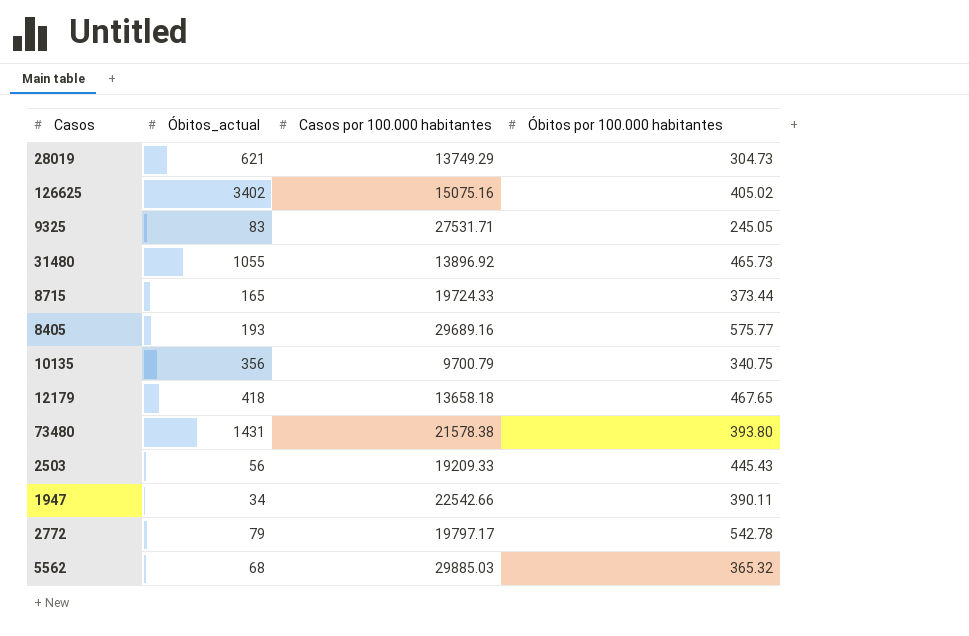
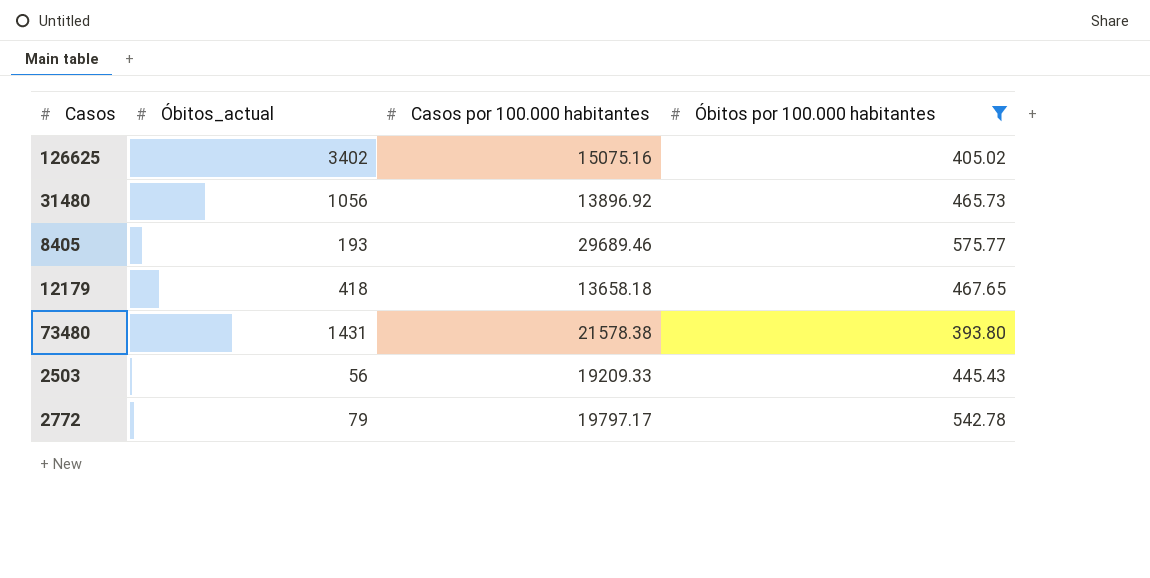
filter: none -> Óbitos por 100.000 habitantes >= 393.80
31480 | Óbitos_actual: 1055 -> 1056
8405 | Casos por 100.000 habitantes: 29689.16 -> 29689.46

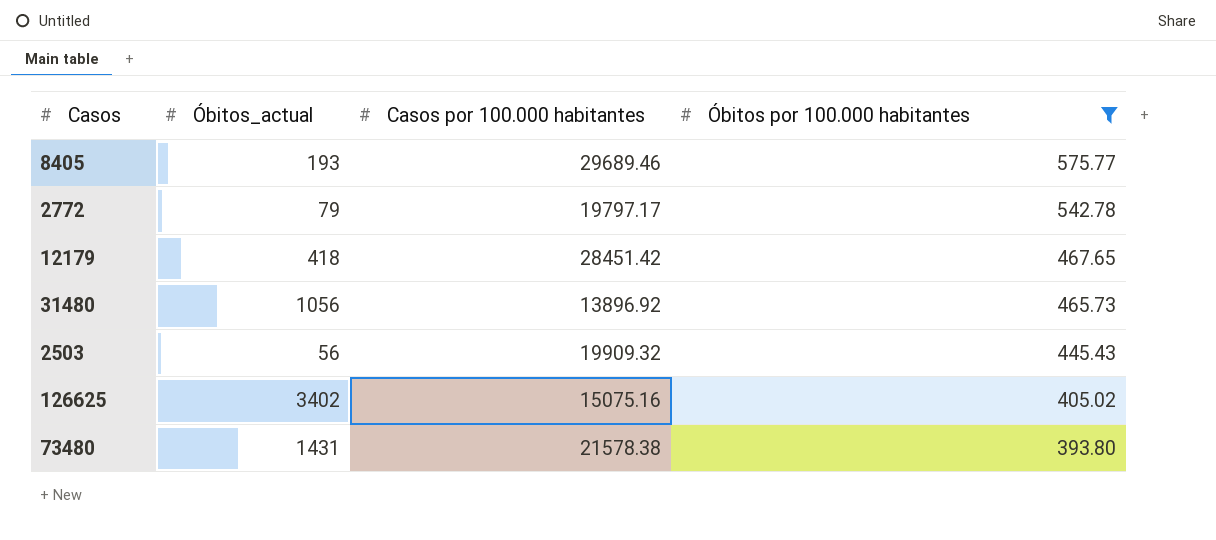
row order: none -> Óbitos por 100.000 habitantes descending
12179 | Casos por 100.000 habitantes: 13658.18 -> 28451.42
2503 | Casos por 100.000 habitantes: 19209.33 -> 19909.32

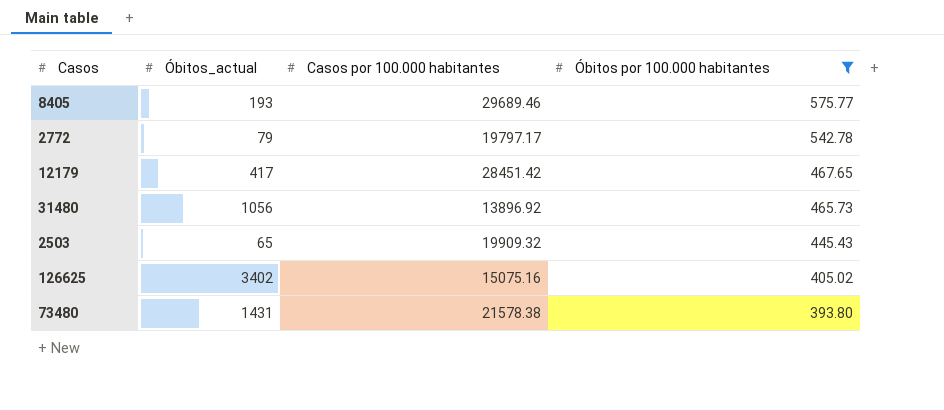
12179 | Óbitos_actual: 418 -> 417
2503 | Óbitos_actual: 56 -> 65

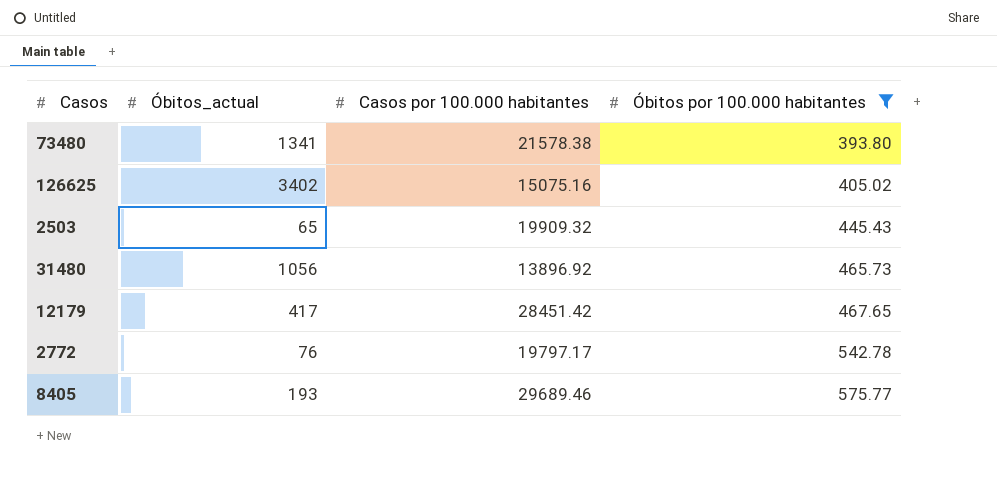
row order: Óbitos por 100.000 habitantes descending -> Óbitos por 100.000 habitantes ascending
73480 | Óbitos_actual: 1431 -> 1341
2772 | Óbitos_actual: 79 -> 76

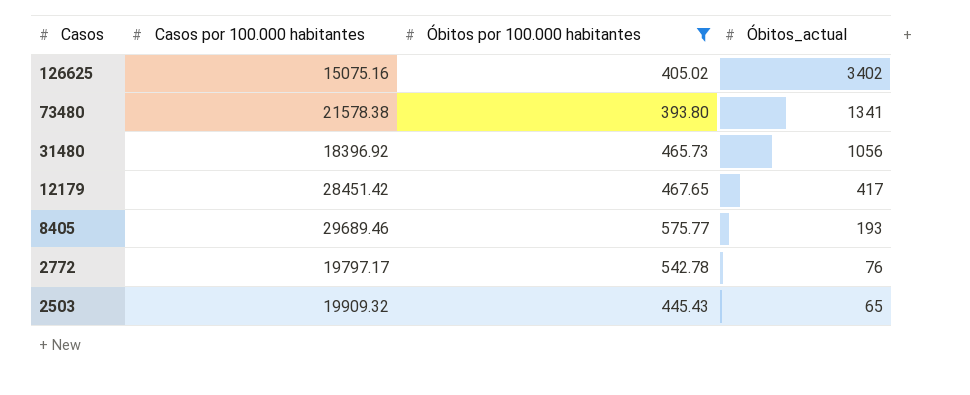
row order: Óbitos por 100.000 habitantes ascending -> Casos descending
column Óbitos_actual | position: 2 -> 4
31480 | Casos por 100.000 habitantes: 13896.92 -> 18396.92

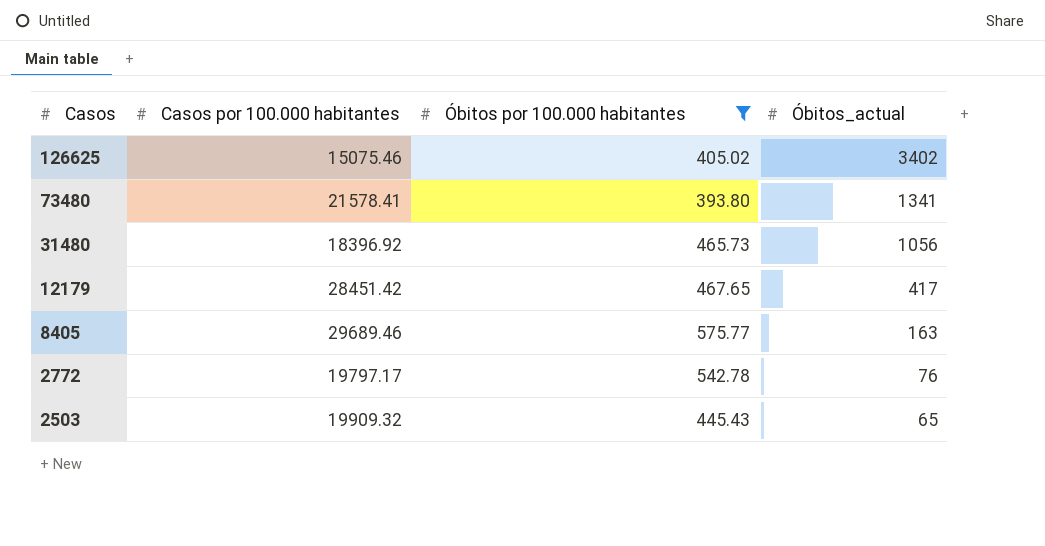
126625 | Casos por 100.000 habitantes: 15075.16 -> 15075.46
73480 | Casos por 100.000 habitantes: 21578.38 -> 21578.41
8405 | Óbitos_actual: 193 -> 163

